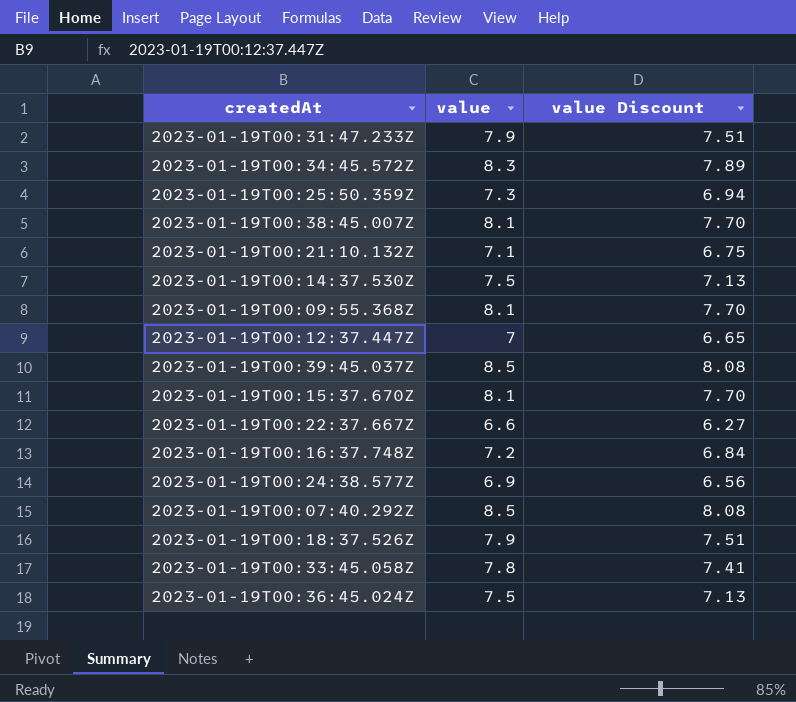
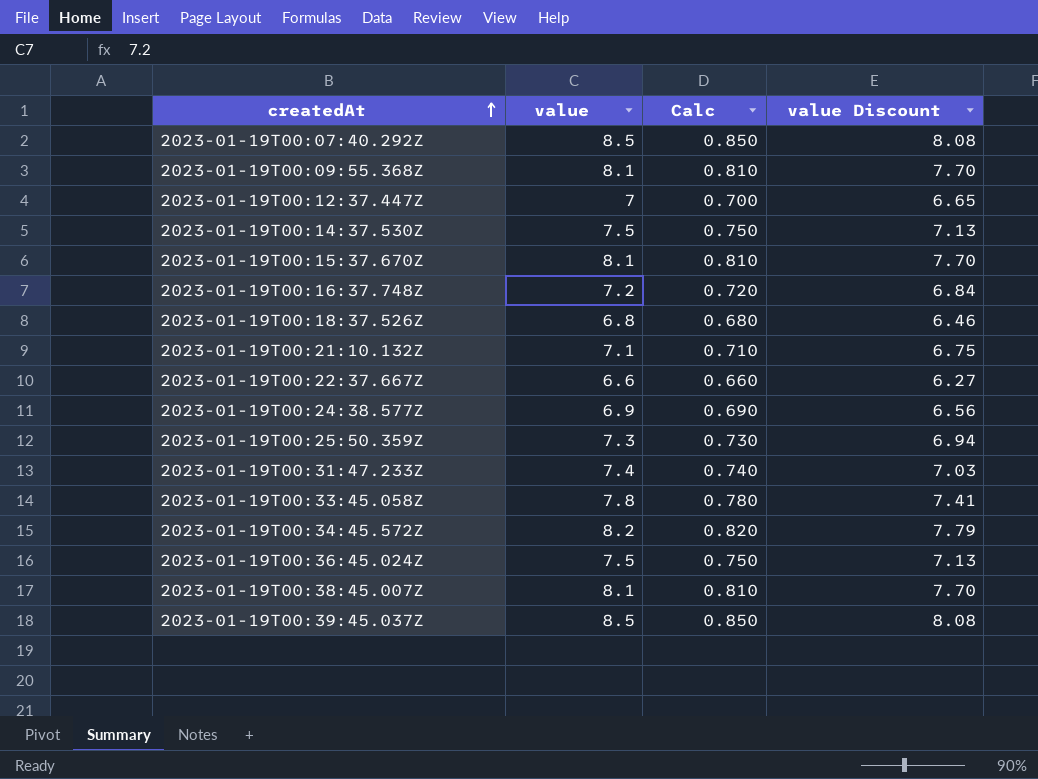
row order: none -> createdAt ascending
column Calc | formula: none -> [value] * 0.1
2023-01-19T00:18:37.526Z | value: 7.9 -> 6.8
2023-01-19T00:18:37.526Z | value Discount: 7.51 -> 6.46
2023-01-19T00:31:47.233Z | value: 7.9 -> 7.4
2023-01-19T00:31:47.233Z | value Discount: 7.51 -> 7.03
2023-01-19T00:34:45.572Z | value: 8.3 -> 8.2
2023-01-19T00:34:45.572Z | value Discount: 7.89 -> 7.79

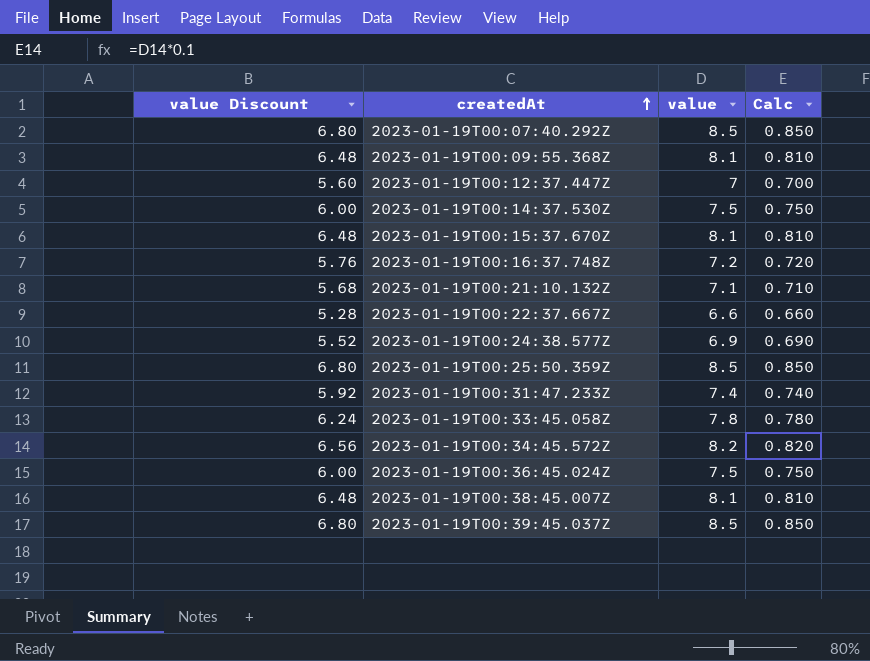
column value Discount | formula: [value] * 0.95 -> [value] * 0.8
column value Discount | position: 4 -> 1
row 2023-01-19T00:18:37.526Z: 6.8 | 0.680 | 6.46 -> none
2023-01-19T00:25:50.359Z | value: 7.3 -> 8.5
2023-01-19T00:25:50.359Z | Calc: 0.730 -> 0.850

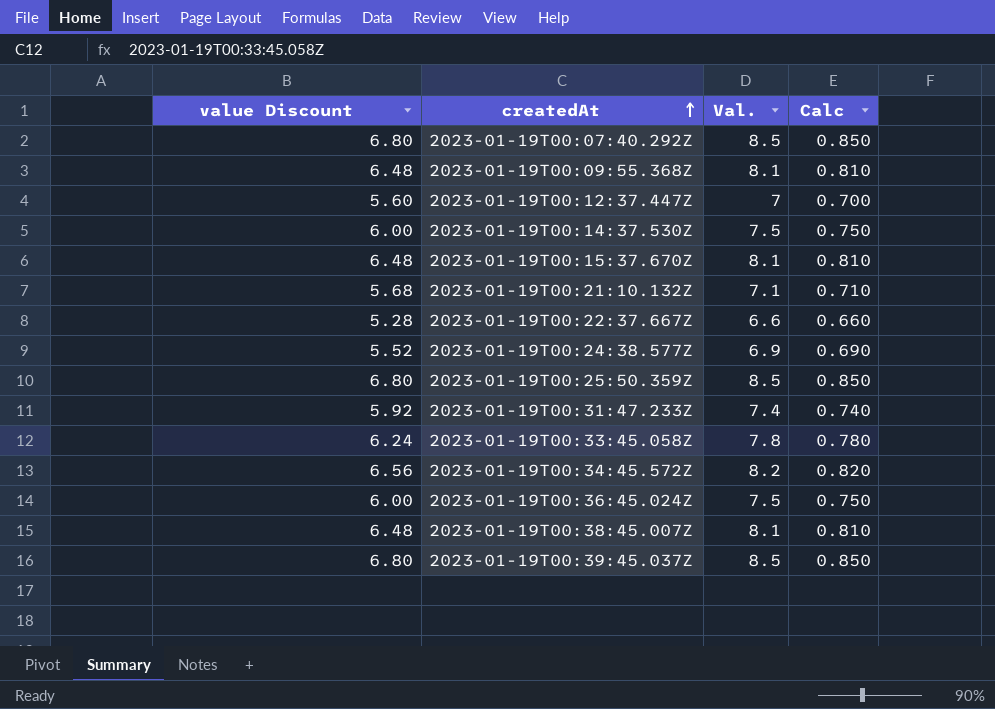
column name: value -> Val.
row 2023-01-19T00:16:37.748Z: 5.76 | 7.2 | 0.720 -> none

